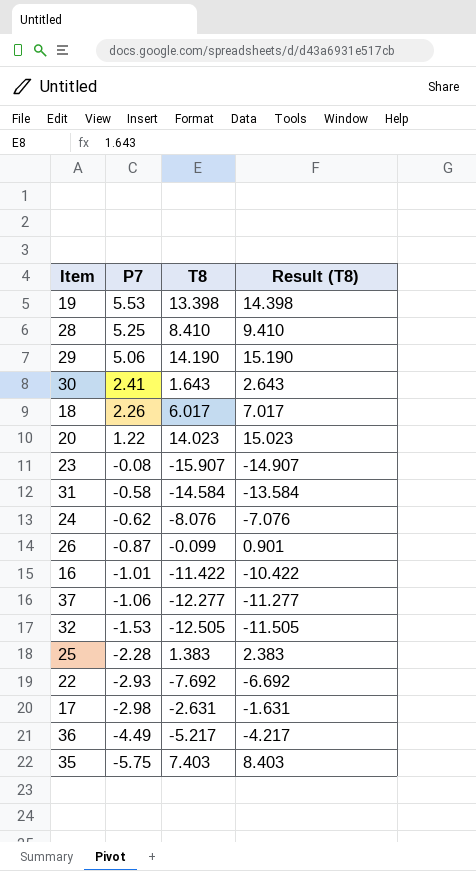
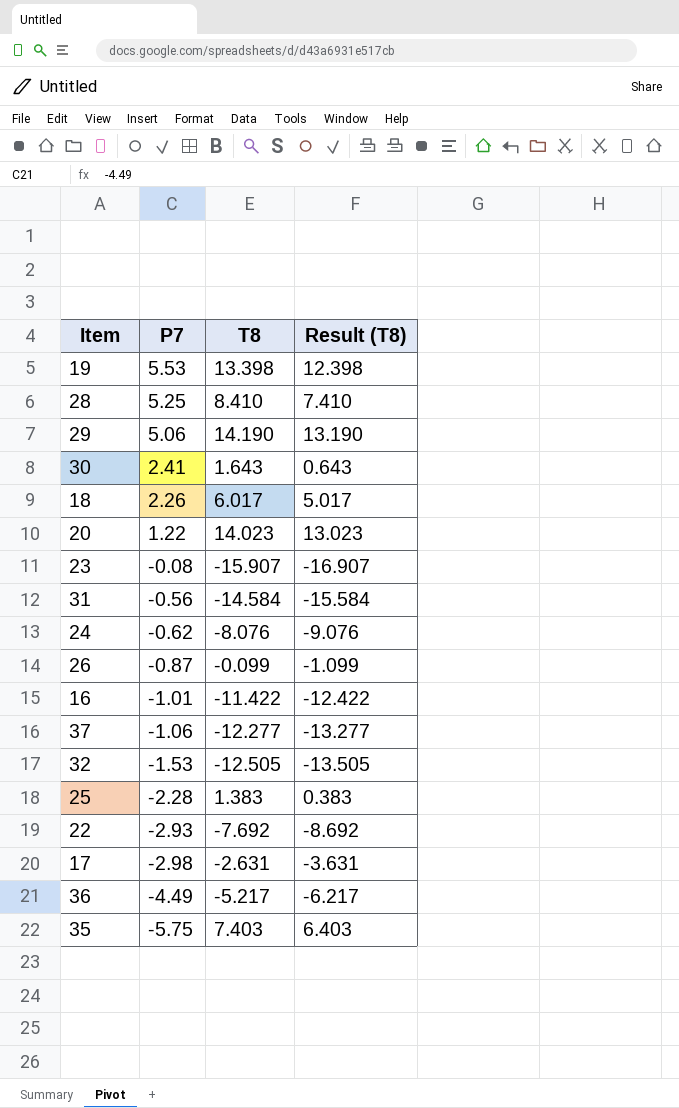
column Result (T8) | formula: [T8] + 1 -> [T8] - 1
31 | P7: -0.58 -> -0.56

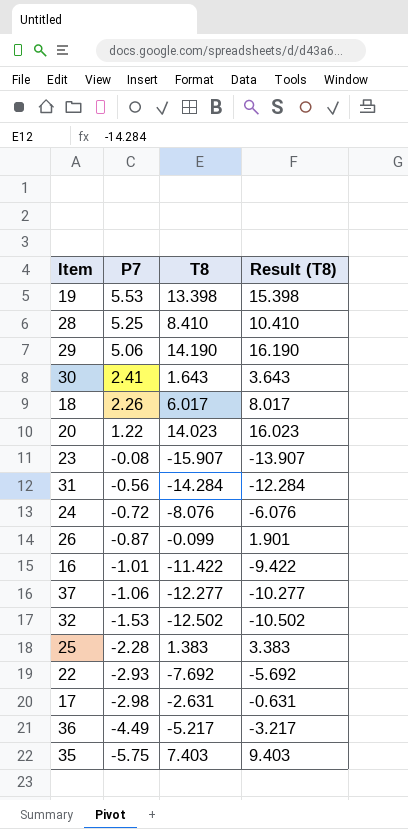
column Result (T8) | formula: [T8] - 1 -> [T8] + 2
31 | T8: -14.584 -> -14.284
24 | P7: -0.62 -> -0.72
32 | T8: -12.505 -> -12.502

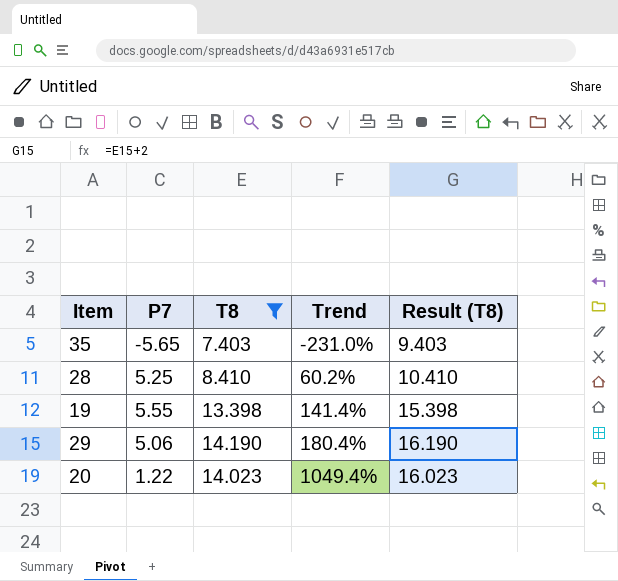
filter: none -> T8 >= 7.403
row order: P7 descending -> Trend ascending
column Trend | formula: none -> ([T8] - [P7]) / [P7]
35 | P7: -5.75 -> -5.65
19 | P7: 5.53 -> 5.55

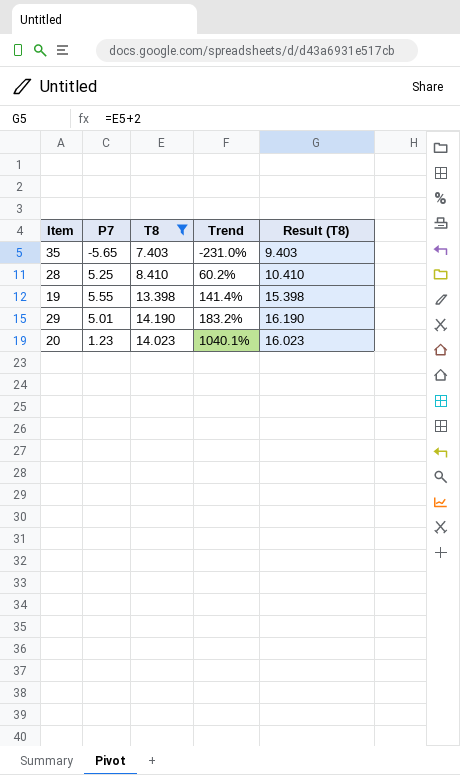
29 | P7: 5.06 -> 5.01
29 | Trend: 180.4% -> 183.2%
20 | P7: 1.22 -> 1.23
20 | Trend: 1049.4% -> 1040.1%

